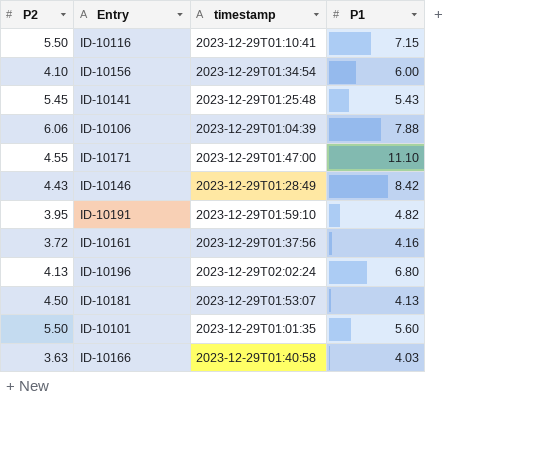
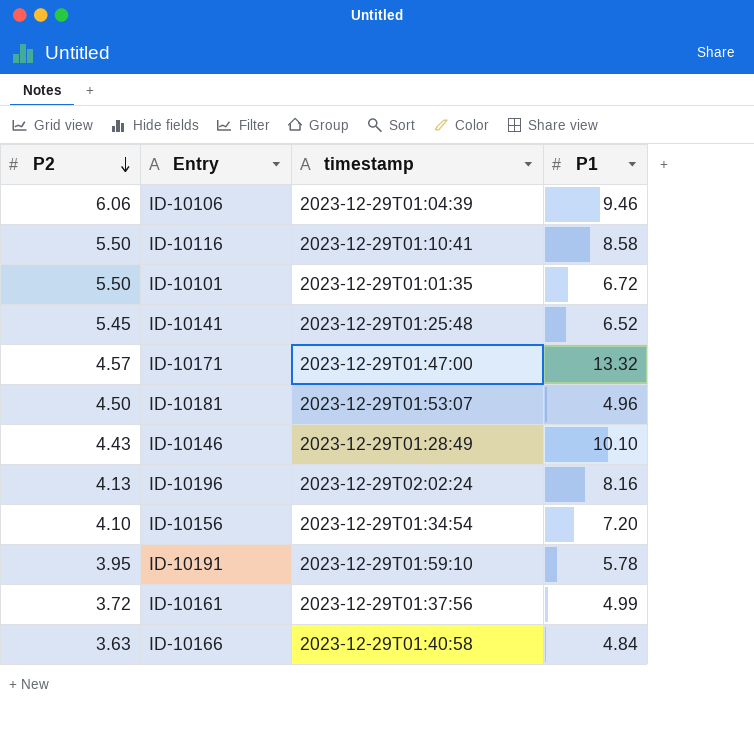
row order: none -> P2 descending
ID-10106 | P1: 7.88 -> 9.46
ID-10116 | P1: 7.15 -> 8.58
ID-10101 | P1: 5.60 -> 6.72
ID-10141 | P1: 5.43 -> 6.52
ID-10171 | P2: 4.55 -> 4.57
ID-10171 | P1: 11.10 -> 13.32
ID-10181 | P1: 4.13 -> 4.96
ID-10146 | P1: 8.42 -> 10.10
ID-10196 | P1: 6.80 -> 8.16
ID-10156 | P1: 6.00 -> 7.20
ID-10191 | P1: 4.82 -> 5.78
ID-10161 | P1: 4.16 -> 4.99
ID-10166 | P1: 4.03 -> 4.84

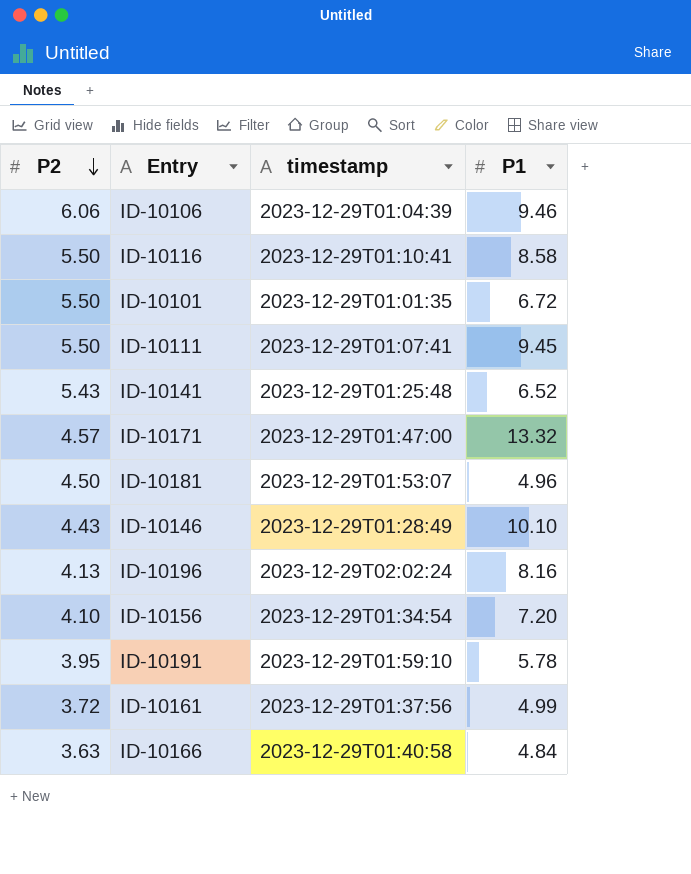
row ID-10111: none -> 5.50 | 2023-12-29T01:07:41 | 9.45
ID-10141 | P2: 5.45 -> 5.43

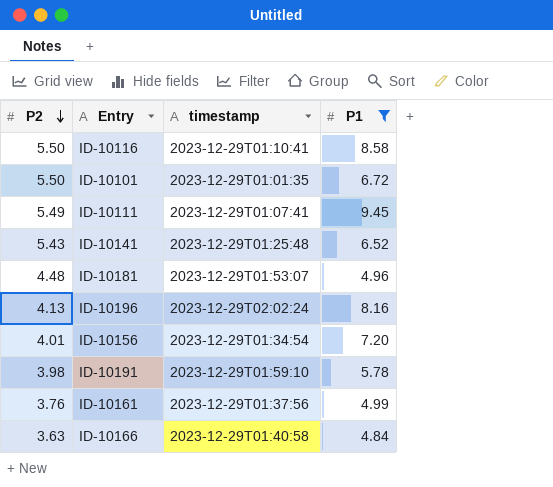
filter: none -> P1 <= 9.45
ID-10111 | P2: 5.50 -> 5.49
ID-10181 | P2: 4.50 -> 4.48
ID-10156 | P2: 4.10 -> 4.01
ID-10191 | P2: 3.95 -> 3.98
ID-10161 | P2: 3.72 -> 3.76

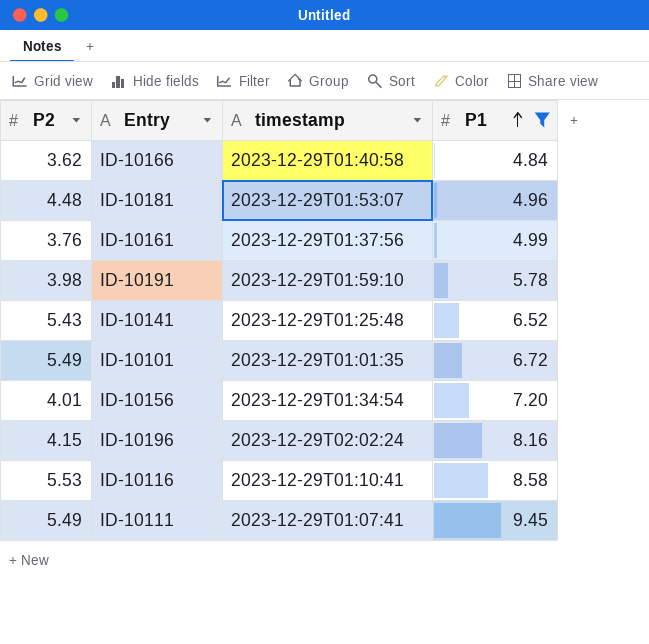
row order: P2 descending -> P1 ascending
ID-10166 | P2: 3.63 -> 3.62
ID-10101 | P2: 5.50 -> 5.49
ID-10196 | P2: 4.13 -> 4.15
ID-10116 | P2: 5.50 -> 5.53

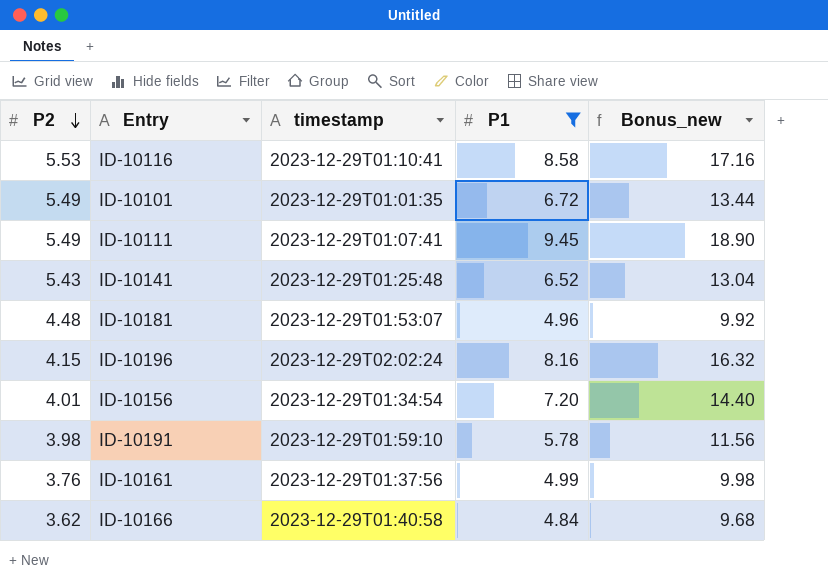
row order: P1 ascending -> P2 descending
column Bonus_new | formula: none -> [P1] * 2

